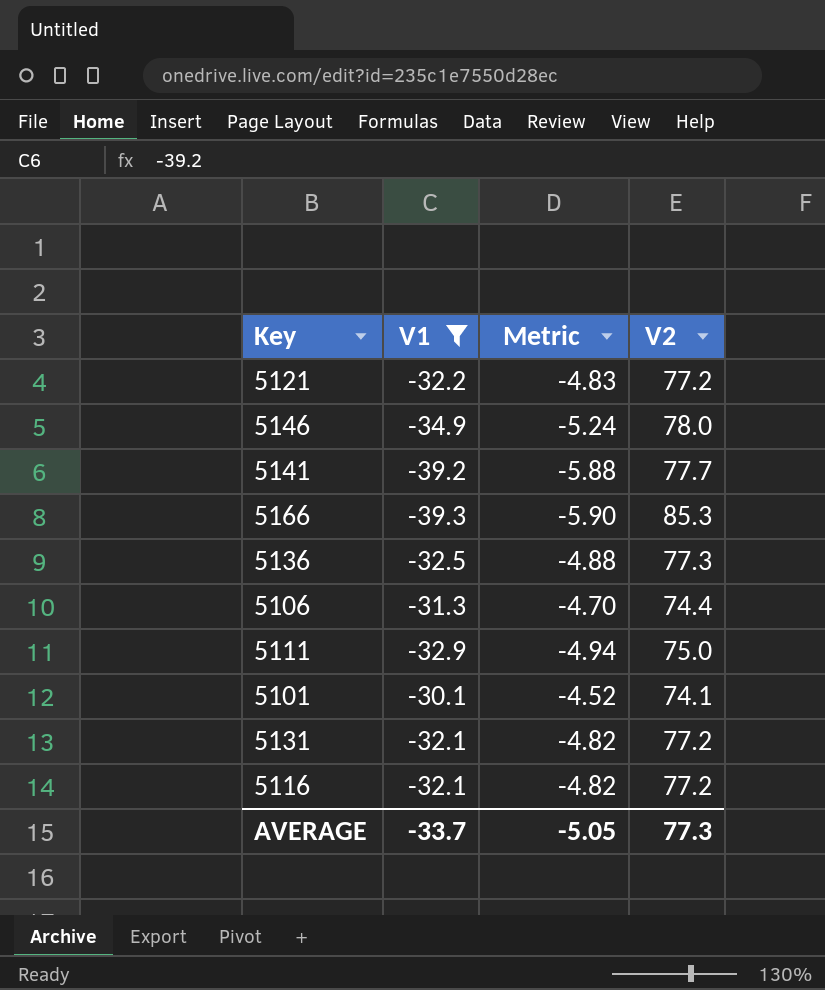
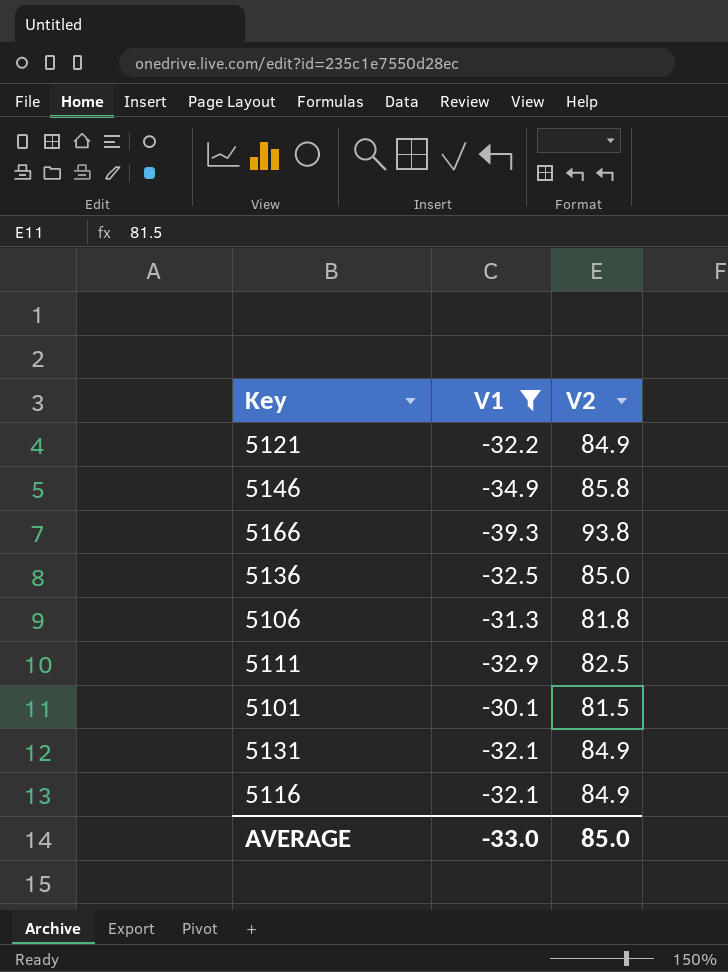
column Metric | formula: [V1] * 0.15 -> none
row 5141: -39.2 | -5.88 | 77.7 -> none
5121 | V2: 77.2 -> 84.9
5146 | V2: 78.0 -> 85.8
5166 | V2: 85.3 -> 93.8
5136 | V2: 77.3 -> 85.0
5106 | V2: 74.4 -> 81.8
5111 | V2: 75.0 -> 82.5
5101 | V2: 74.1 -> 81.5
5131 | V2: 77.2 -> 84.9
5116 | V2: 77.2 -> 84.9
AVERAGE | V1: -33.7 -> -33.0
AVERAGE | V2: 77.3 -> 85.0

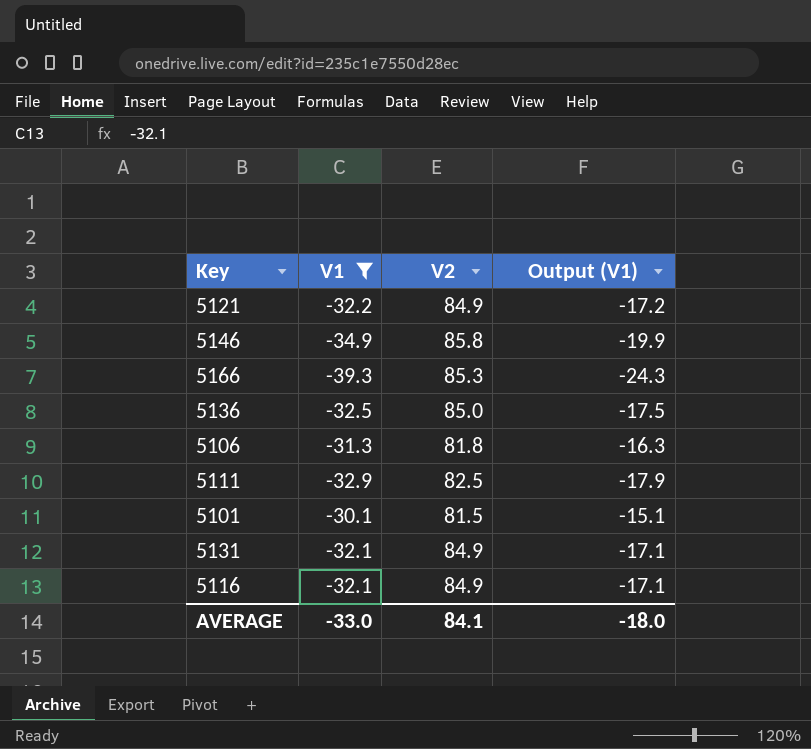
column Output (V1) | formula: none -> [V1] + 15
5166 | V2: 93.8 -> 85.3
AVERAGE | V2: 85.0 -> 84.1

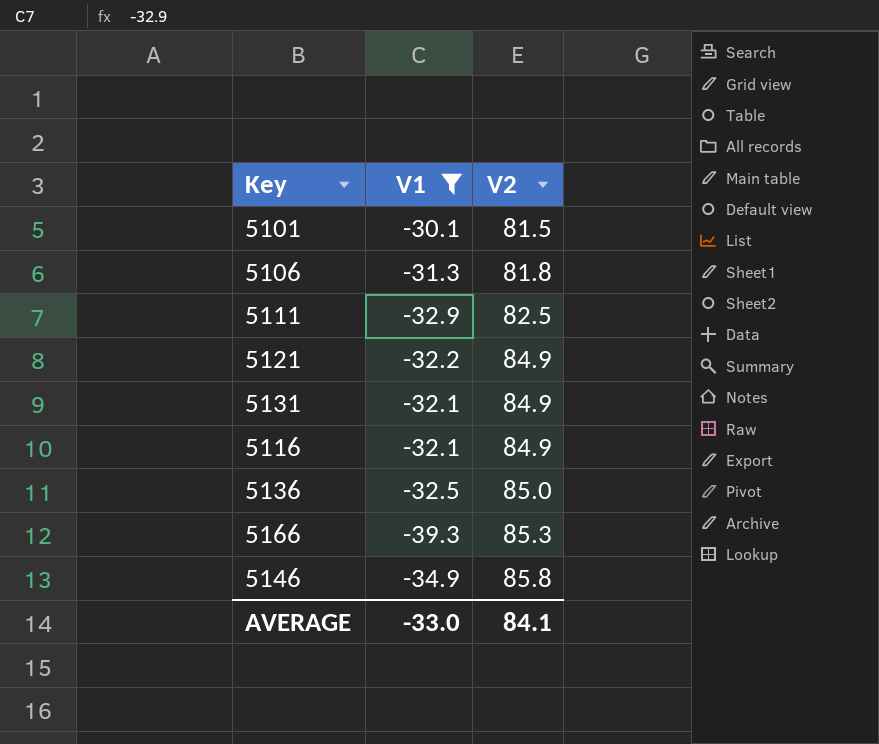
row order: none -> V2 ascending
column Output (V1) | formula: [V1] + 15 -> none

